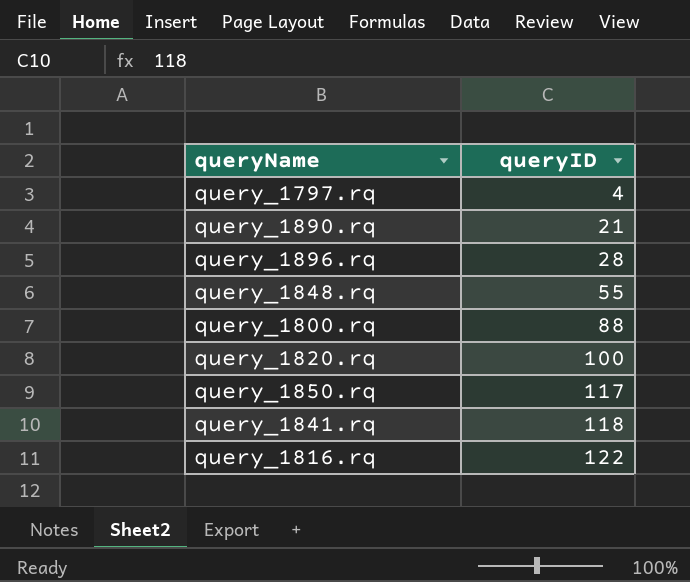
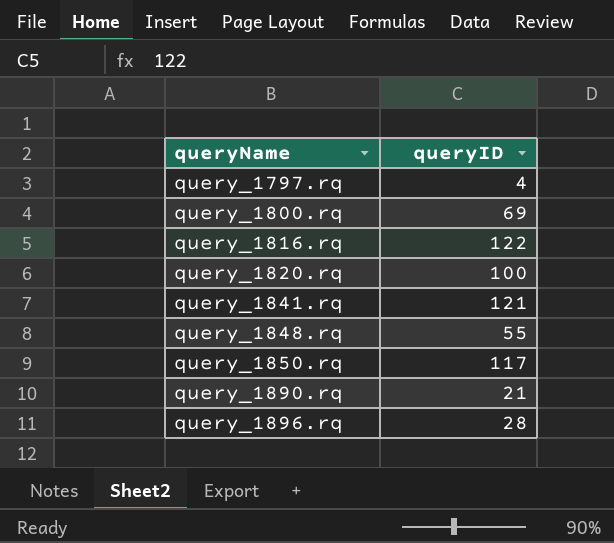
row order: queryID ascending -> queryName ascending
query_1800.rq | queryID: 88 -> 69
query_1841.rq | queryID: 118 -> 121

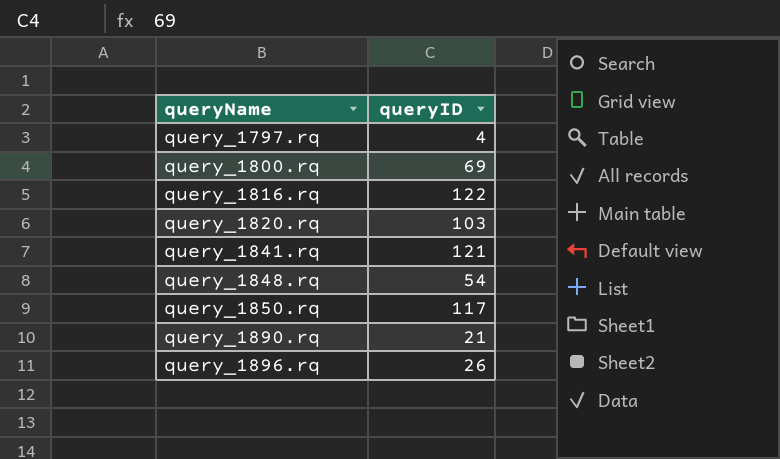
query_1820.rq | queryID: 100 -> 103
query_1848.rq | queryID: 55 -> 54
query_1896.rq | queryID: 28 -> 26

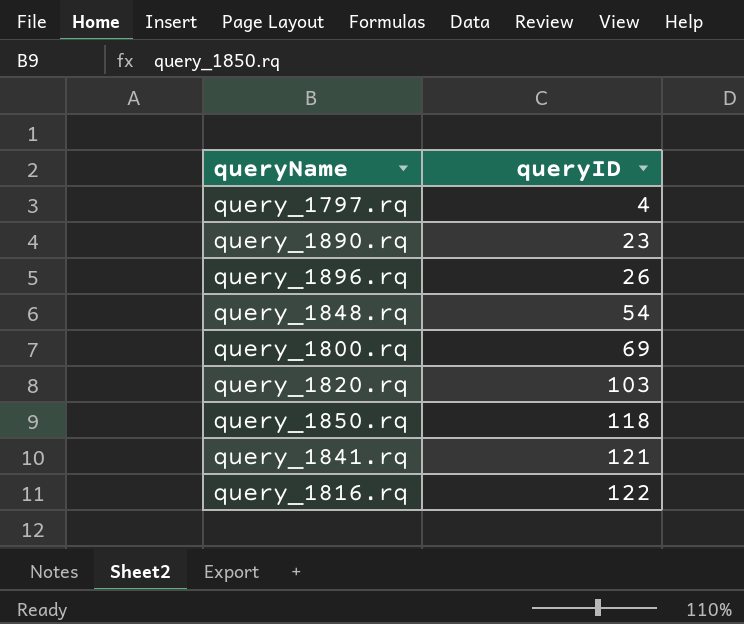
row order: queryName ascending -> queryID ascending
query_1890.rq | queryID: 21 -> 23
query_1850.rq | queryID: 117 -> 118

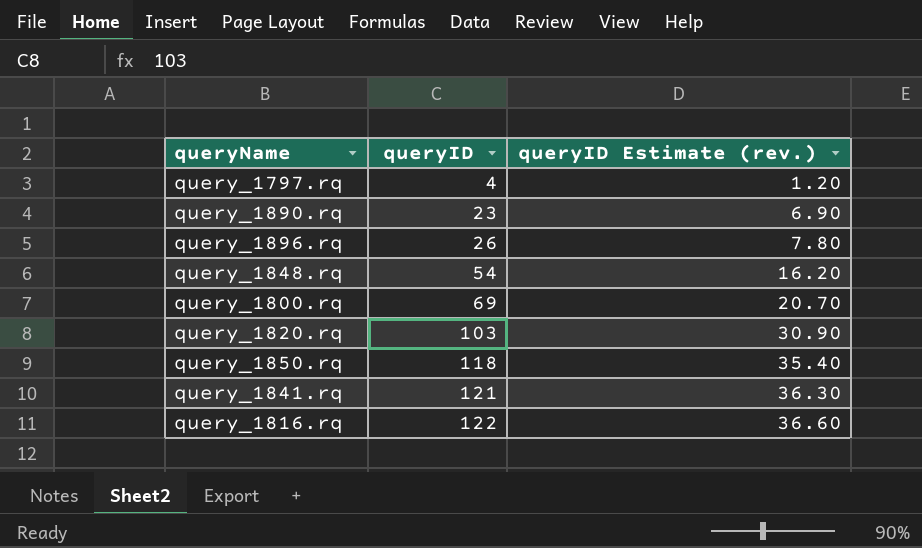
column queryID Estimate (rev.) | formula: none -> [queryID] * 0.3

